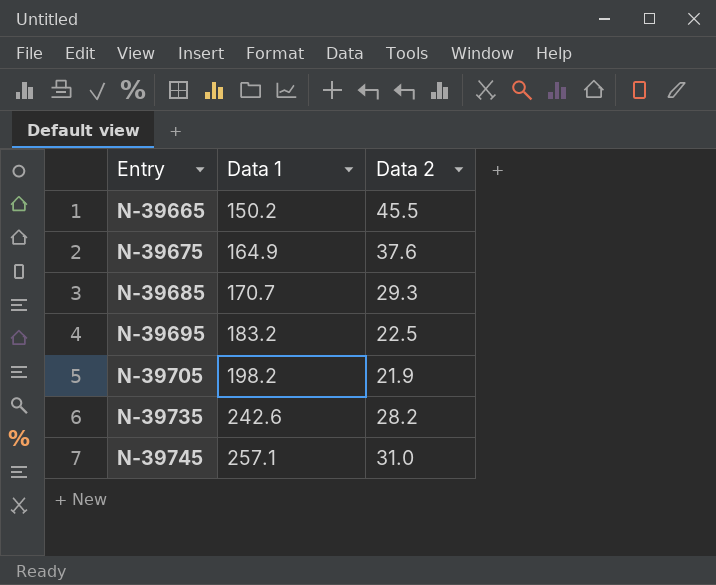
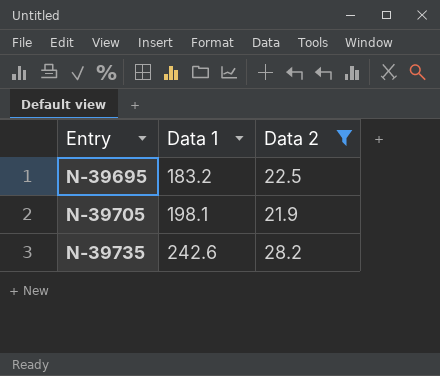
filter: none -> Data 2 <= 28.2
N-39705 | Data 1: 198.2 -> 198.1

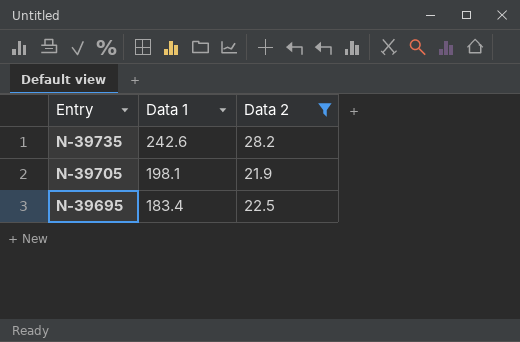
row order: Entry ascending -> Entry descending
N-39695 | Data 1: 183.2 -> 183.4

